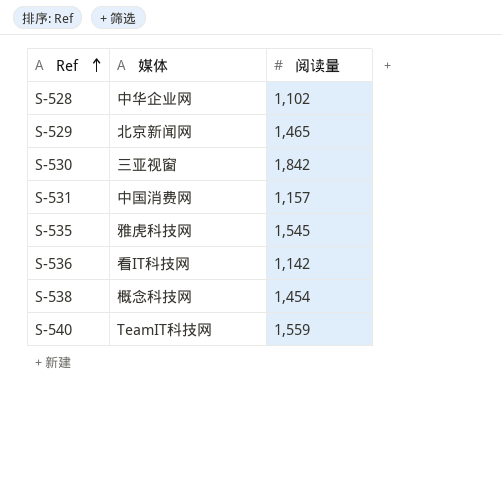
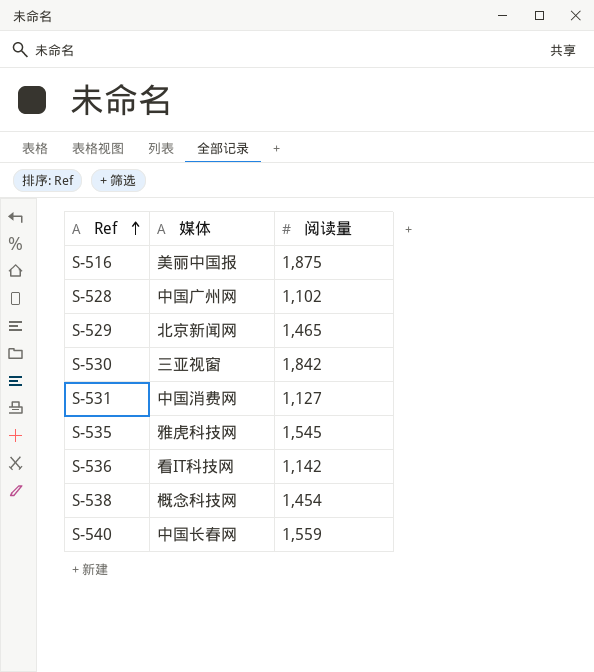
row S-516: none -> 美丽中国报 | 1,875
S-528 | 媒体: 中华企业网 -> 中国广州网
S-531 | 阅读量: 1,157 -> 1,127
S-540 | 媒体: TeamIT科技网 -> 中国长春网

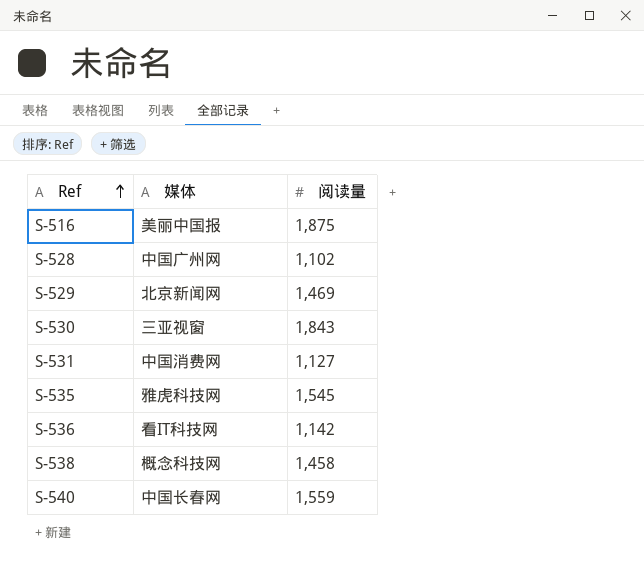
S-529 | 阅读量: 1,465 -> 1,469
S-530 | 阅读量: 1,842 -> 1,843
S-538 | 阅读量: 1,454 -> 1,458

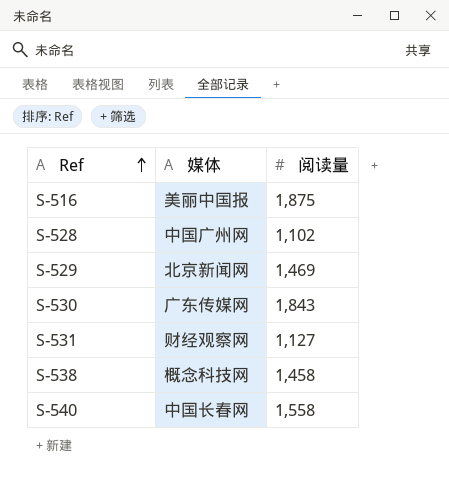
row S-535: 雅虎科技网 | 1,545 -> none
row S-536: 看IT科技网 | 1,142 -> none
S-530 | 媒体: 三亚视窗 -> 广东传媒网
S-531 | 媒体: 中国消费网 -> 财经观察网
S-540 | 阅读量: 1,559 -> 1,558

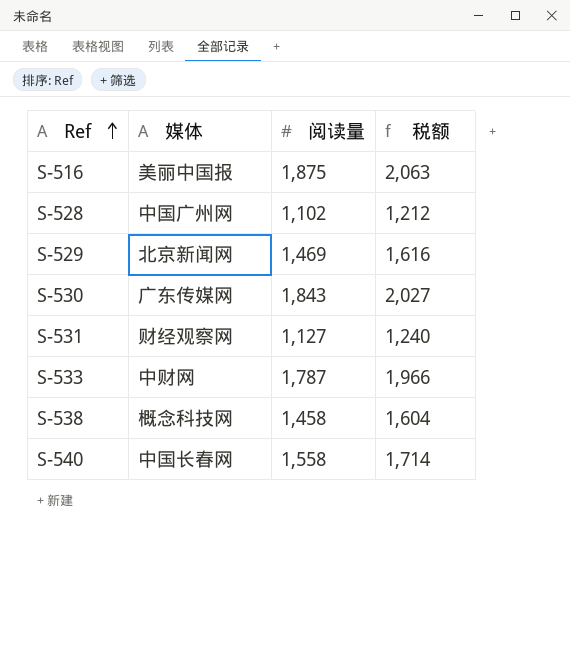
column 税额 | formula: none -> [阅读量] * 1.1
row S-533: none -> 中财网 | 1,787 | 1,966

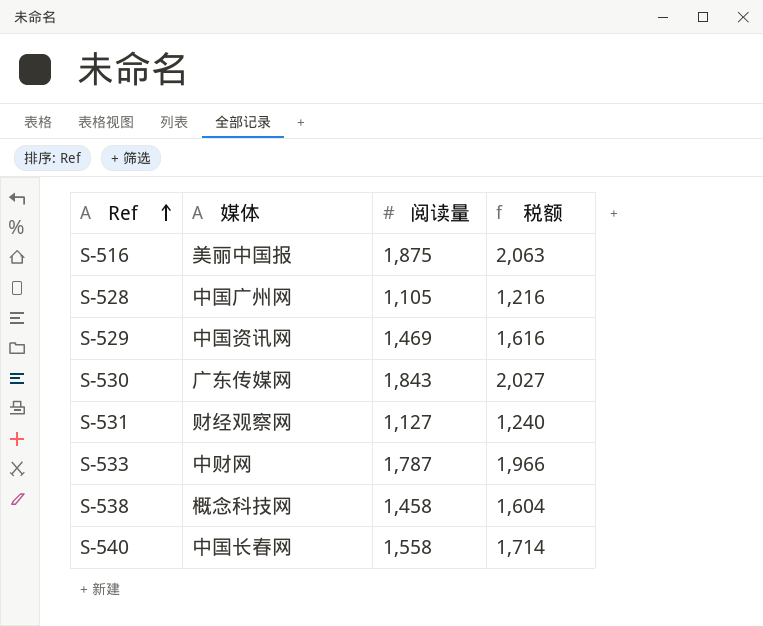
S-528 | 阅读量: 1,102 -> 1,105
S-528 | 税额: 1,212 -> 1,216
S-529 | 媒体: 北京新闻网 -> 中国资讯网

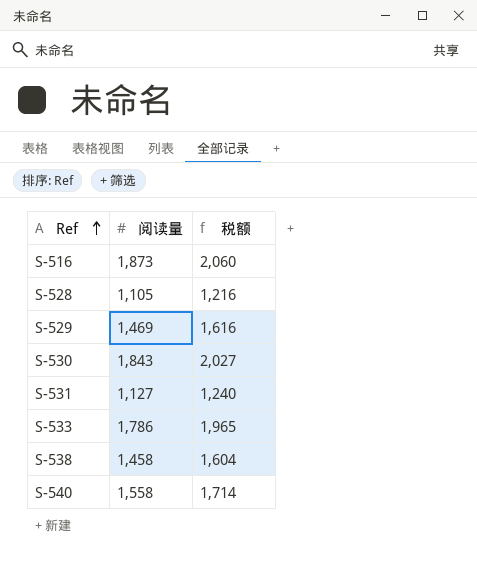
column 媒体 | position: 2 -> none
S-516 | 阅读量: 1,875 -> 1,873
S-516 | 税额: 2,063 -> 2,060
S-533 | 阅读量: 1,787 -> 1,786
S-533 | 税额: 1,966 -> 1,965

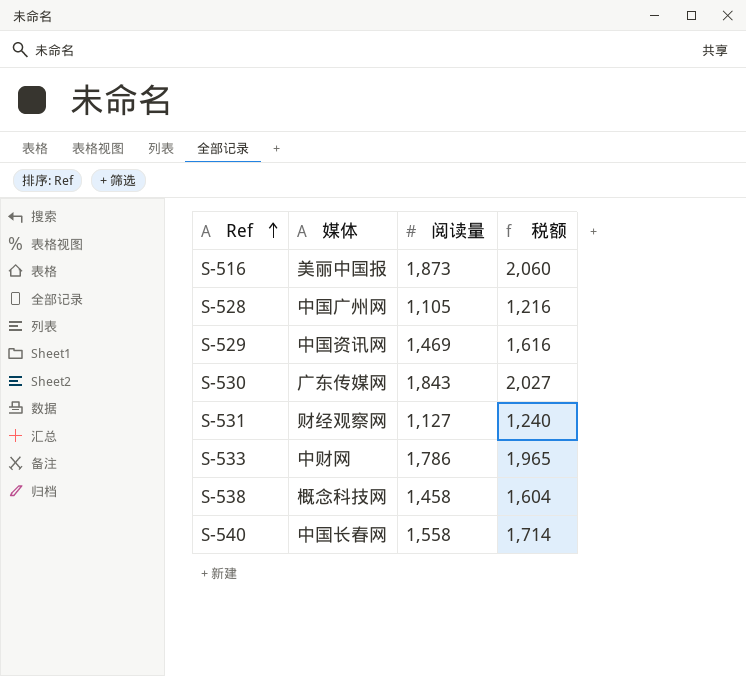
column 媒体 | position: none -> 2

